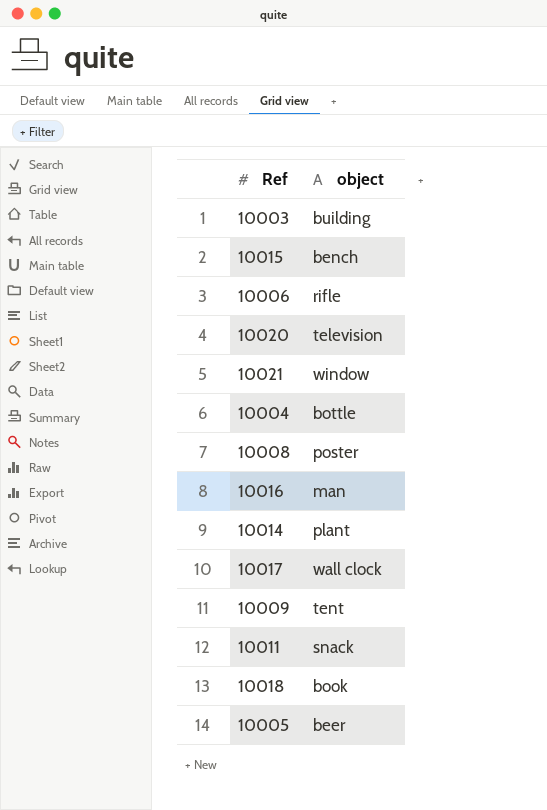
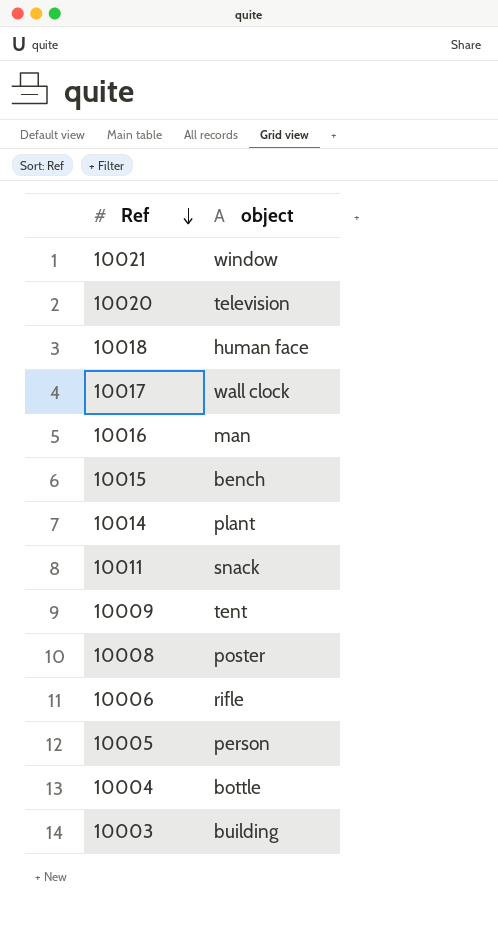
row order: none -> Ref descending
10018 | object: book -> human face
10005 | object: beer -> person

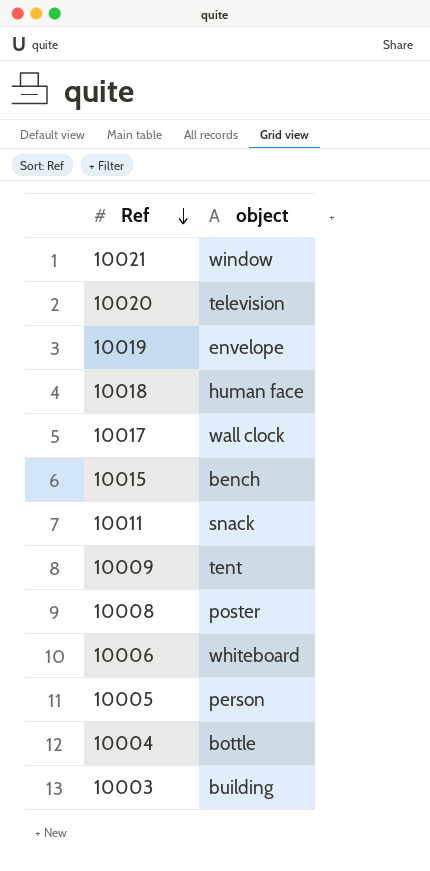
row 10016: man -> none
row 10014: plant -> none
row 10019: none -> envelope
10006 | object: rifle -> whiteboard

